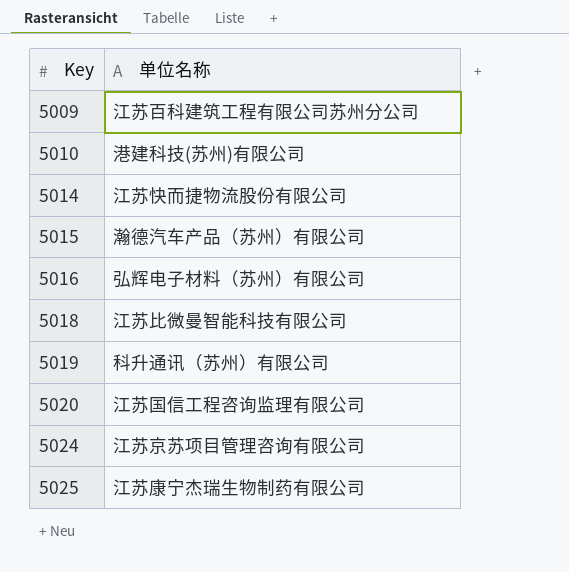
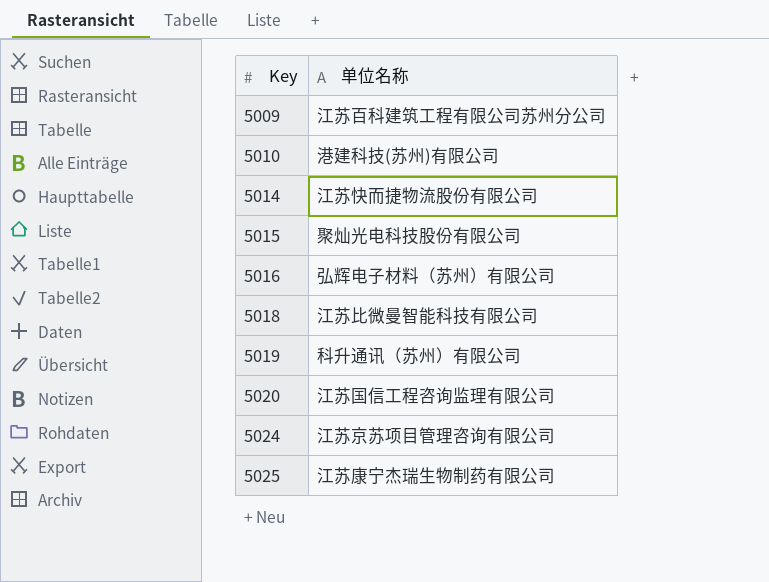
5015 | 单位名称: 瀚德汽车产品（苏州）有限公司 -> 聚灿光电科技股份有限公司

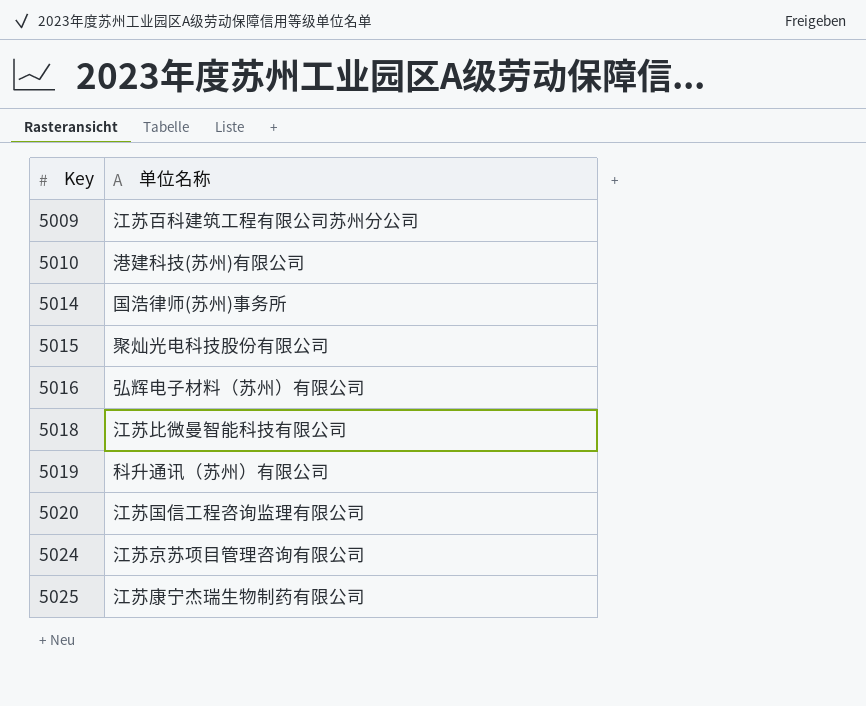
5014 | 单位名称: 江苏快而捷物流股份有限公司 -> 国浩律师(苏州)事务所

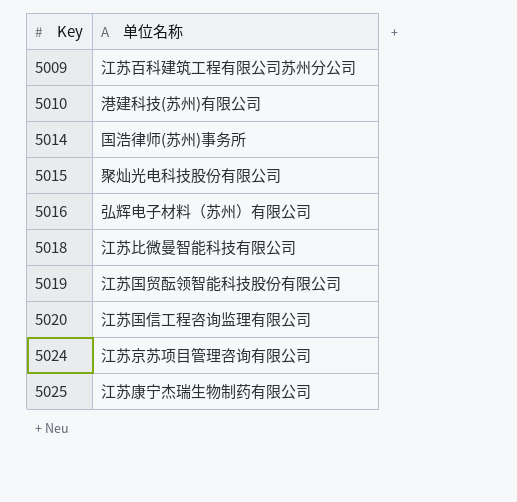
5019 | 单位名称: 科升通讯（苏州）有限公司 -> 江苏国贸酝领智能科技股份有限公司

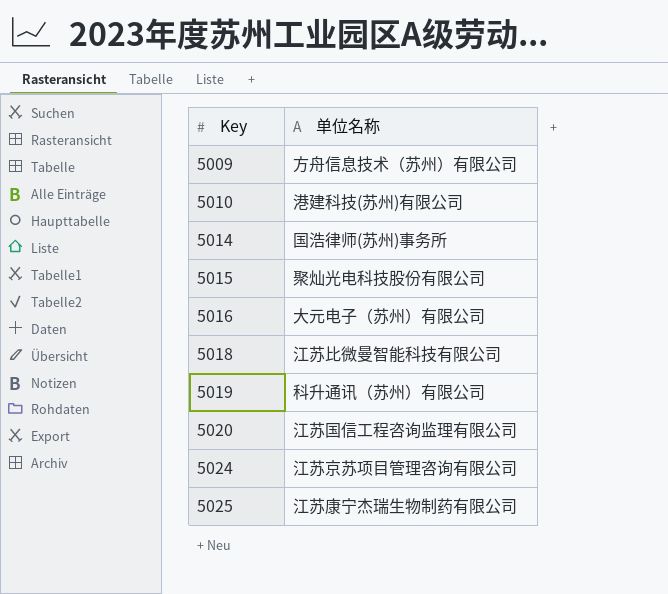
5009 | 单位名称: 江苏百科建筑工程有限公司苏州分公司 -> 方舟信息技术（苏州）有限公司
5016 | 单位名称: 弘辉电子材料（苏州）有限公司 -> 大元电子（苏州）有限公司
5019 | 单位名称: 江苏国贸酝领智能科技股份有限公司 -> 科升通讯（苏州）有限公司

